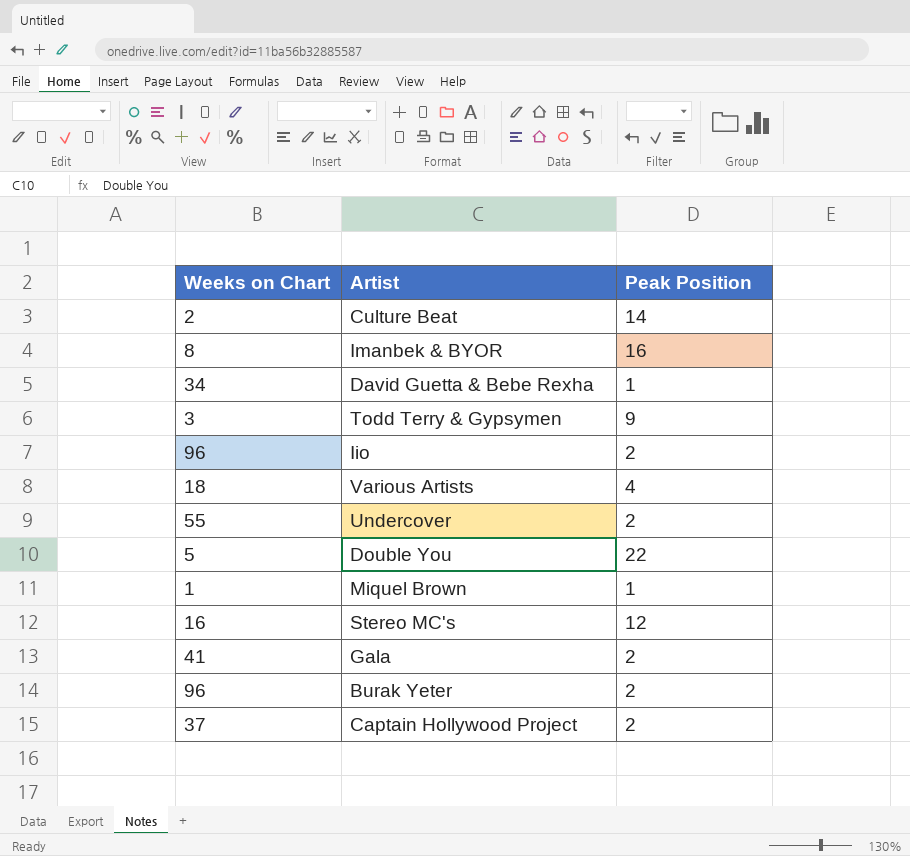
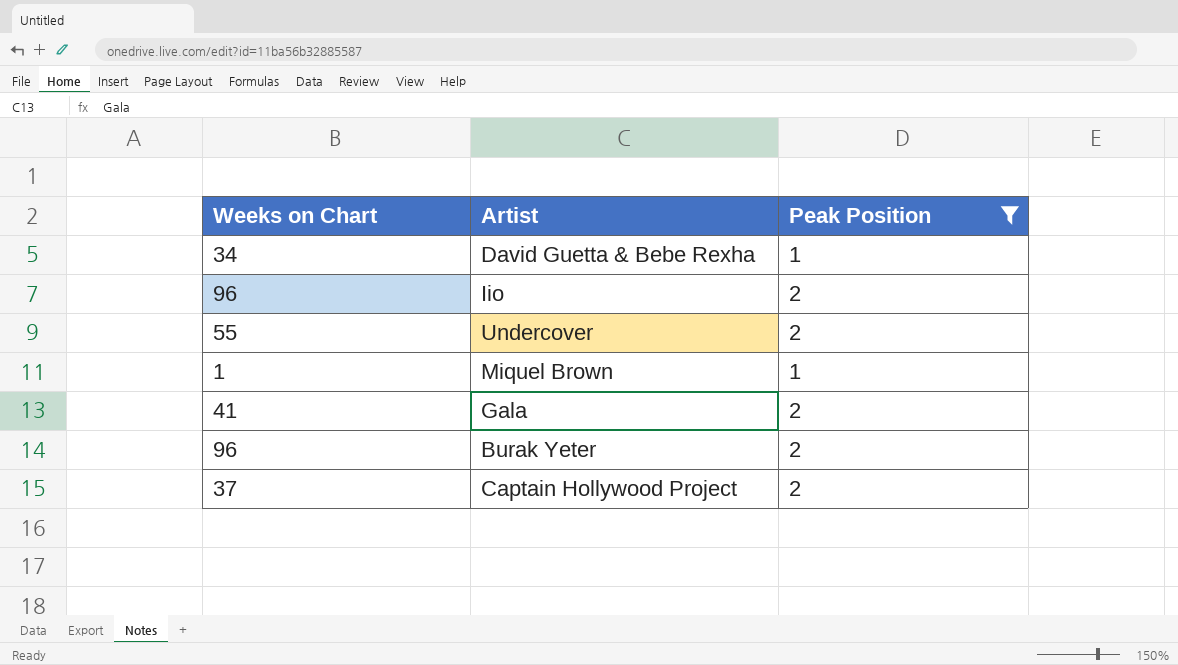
filter: none -> Peak Position <= 2

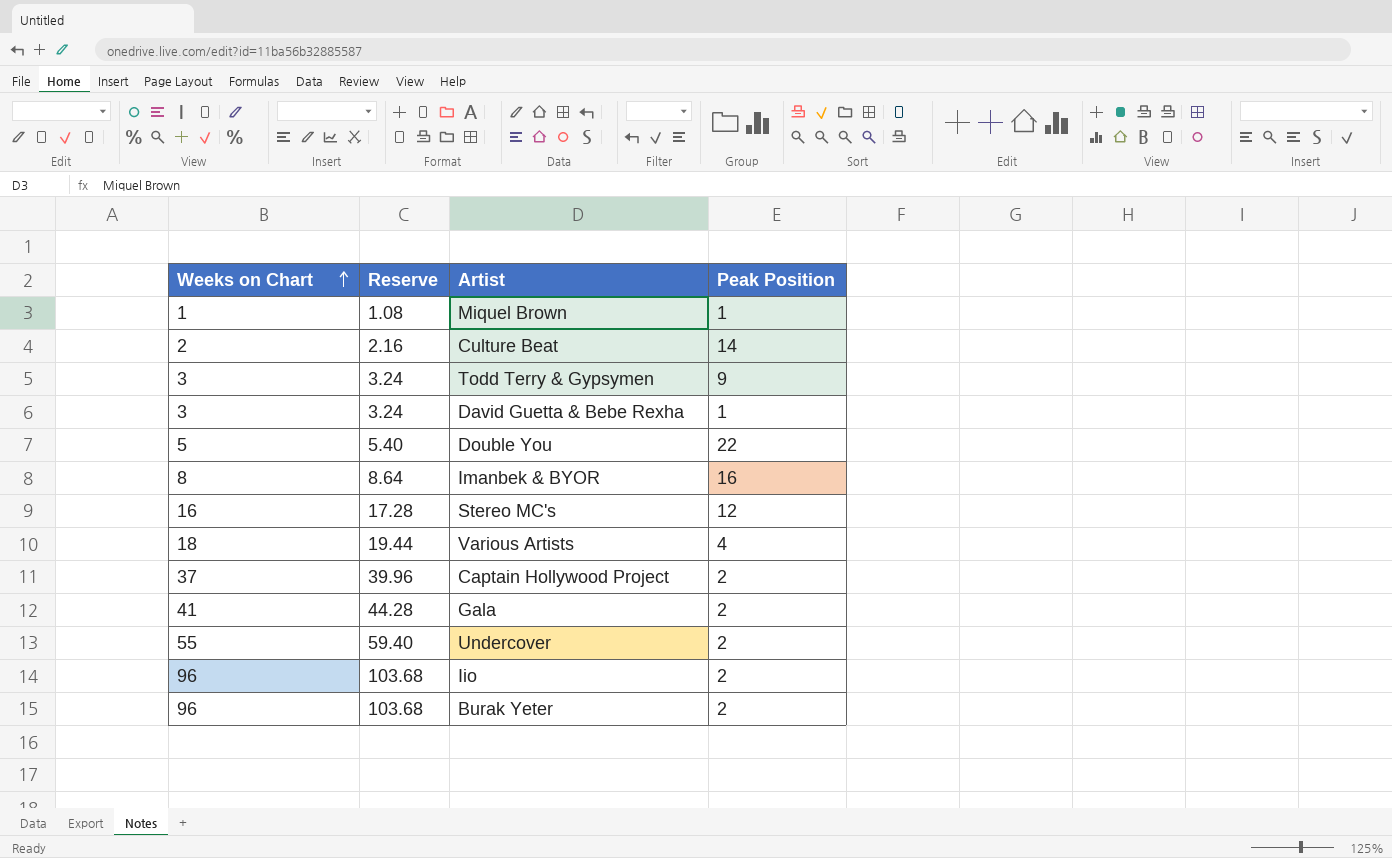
filter: Peak Position <= 2 -> none
row order: none -> Weeks on Chart ascending
column Reserve | formula: none -> [Weeks on Chart] * 1.08
David Guetta & Bebe Rexha | Weeks on Chart: 34 -> 3

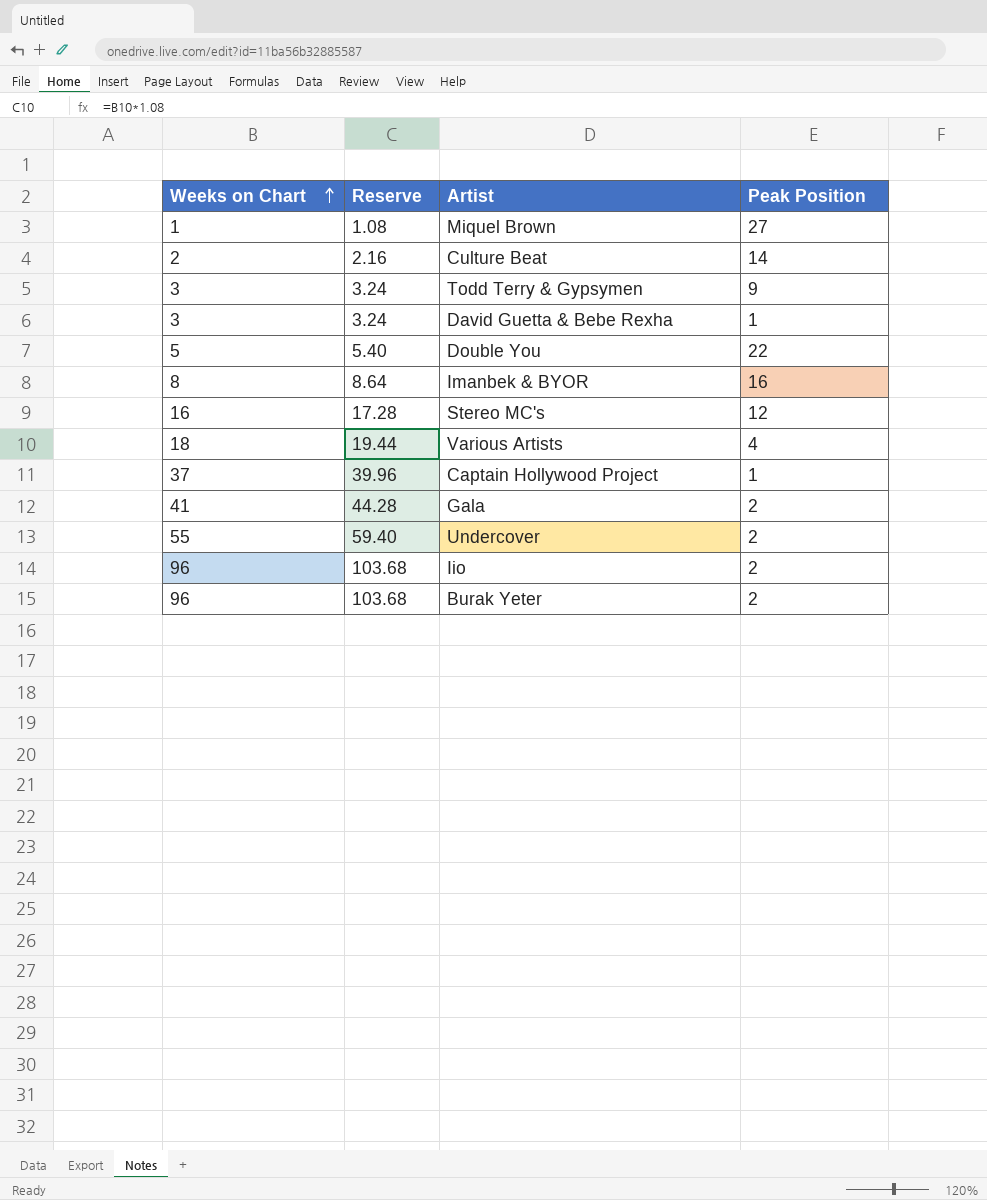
Miquel Brown | Peak Position: 1 -> 27
Captain Hollywood Project | Peak Position: 2 -> 1

